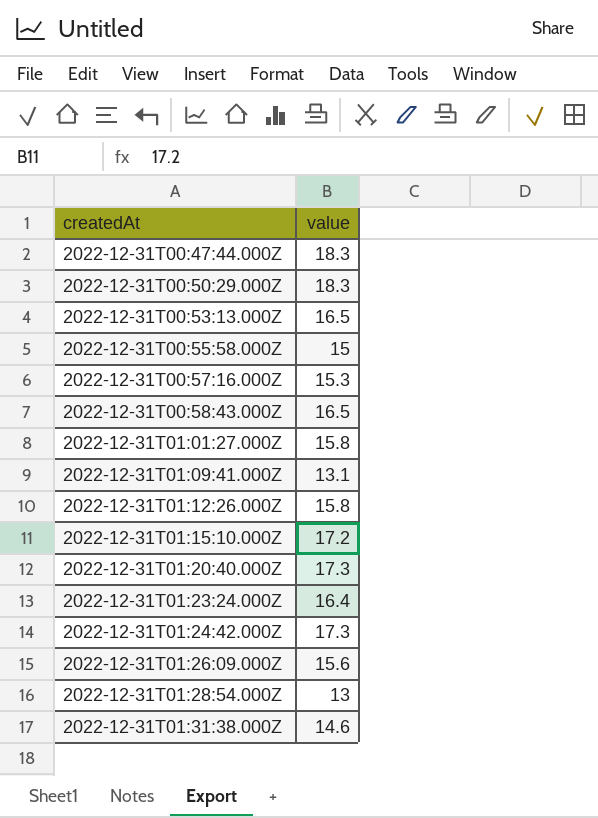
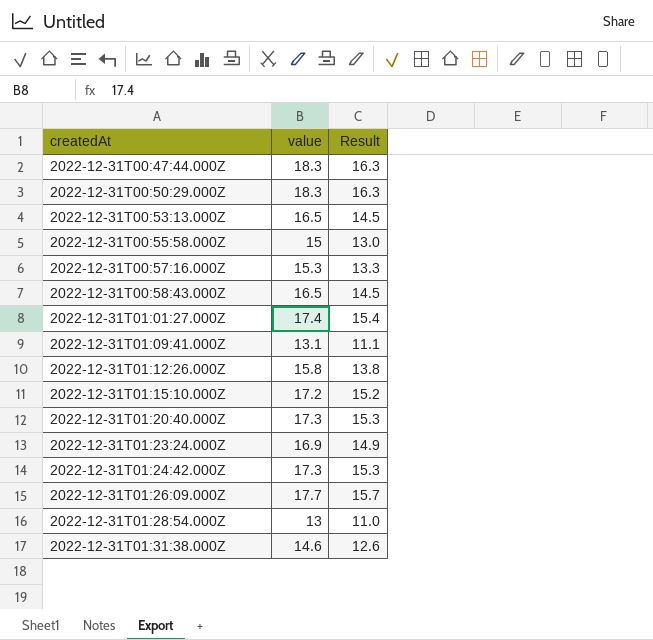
column Result | formula: none -> [value] - 2
2022-12-31T01:01:27.000Z | value: 15.8 -> 17.4
2022-12-31T01:23:24.000Z | value: 16.4 -> 16.9
2022-12-31T01:26:09.000Z | value: 15.6 -> 17.7

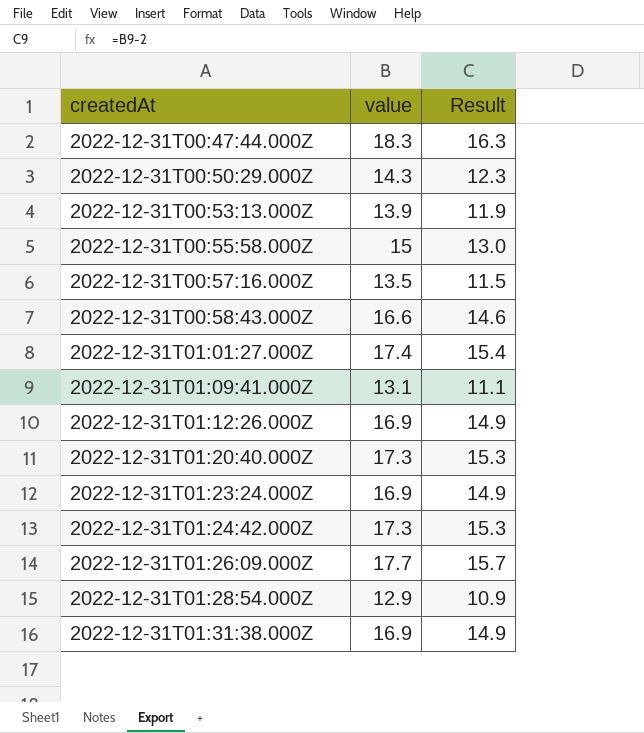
row 2022-12-31T01:15:10.000Z: 17.2 | 15.2 -> none
2022-12-31T00:50:29.000Z | value: 18.3 -> 14.3
2022-12-31T00:50:29.000Z | Result: 16.3 -> 12.3
2022-12-31T00:53:13.000Z | value: 16.5 -> 13.9
2022-12-31T00:53:13.000Z | Result: 14.5 -> 11.9
2022-12-31T00:57:16.000Z | value: 15.3 -> 13.5
2022-12-31T00:57:16.000Z | Result: 13.3 -> 11.5
2022-12-31T00:58:43.000Z | value: 16.5 -> 16.6
2022-12-31T00:58:43.000Z | Result: 14.5 -> 14.6
2022-12-31T01:12:26.000Z | value: 15.8 -> 16.9
2022-12-31T01:12:26.000Z | Result: 13.8 -> 14.9
2022-12-31T01:28:54.000Z | value: 13 -> 12.9
2022-12-31T01:28:54.000Z | Result: 11.0 -> 10.9
2022-12-31T01:31:38.000Z | value: 14.6 -> 16.9
2022-12-31T01:31:38.000Z | Result: 12.6 -> 14.9

